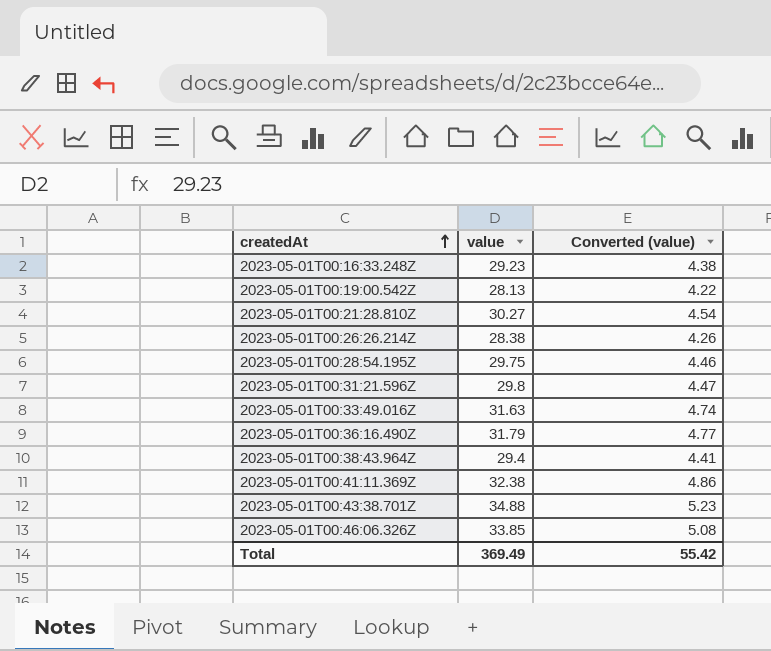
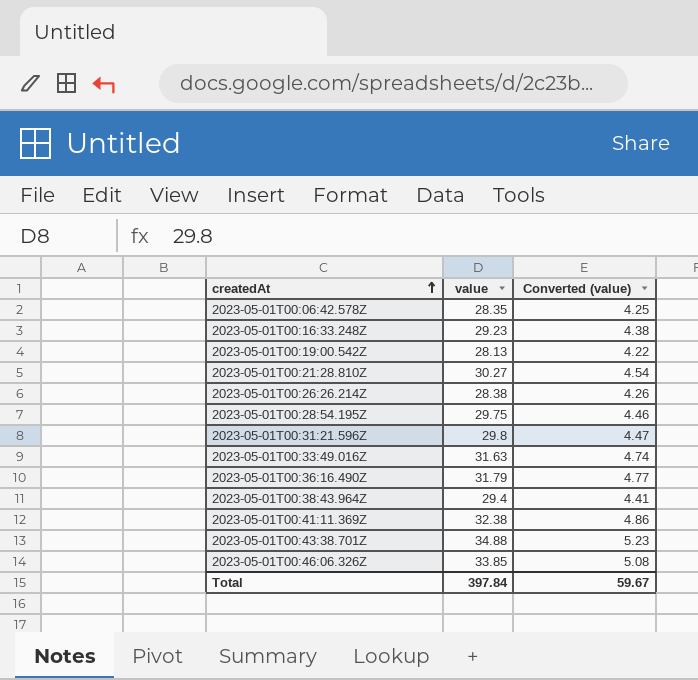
row 2023-05-01T00:06:42.578Z: none -> 28.35 | 4.25
Total | value: 369.49 -> 397.84
Total | Converted (value): 55.42 -> 59.67

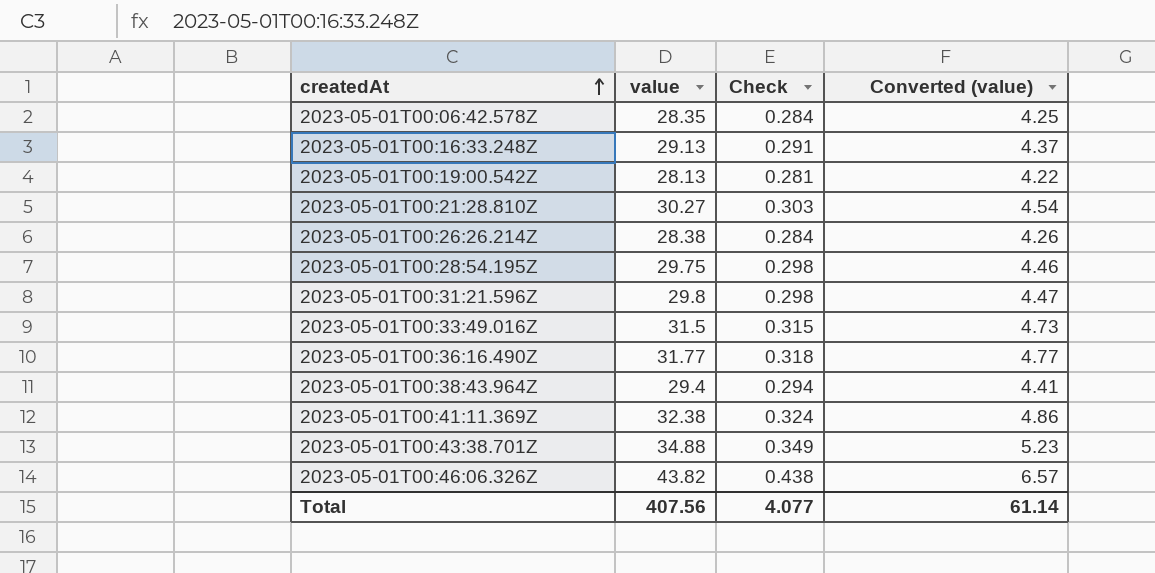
column Check | formula: none -> [value] * 0.01
2023-05-01T00:16:33.248Z | value: 29.23 -> 29.13
2023-05-01T00:16:33.248Z | Converted (value): 4.38 -> 4.37
2023-05-01T00:33:49.016Z | value: 31.63 -> 31.5
2023-05-01T00:33:49.016Z | Converted (value): 4.74 -> 4.73
2023-05-01T00:36:16.490Z | value: 31.79 -> 31.77
2023-05-01T00:46:06.326Z | value: 33.85 -> 43.82
2023-05-01T00:46:06.326Z | Converted (value): 5.08 -> 6.57
Total | value: 397.84 -> 407.56
Total | Converted (value): 59.67 -> 61.14

